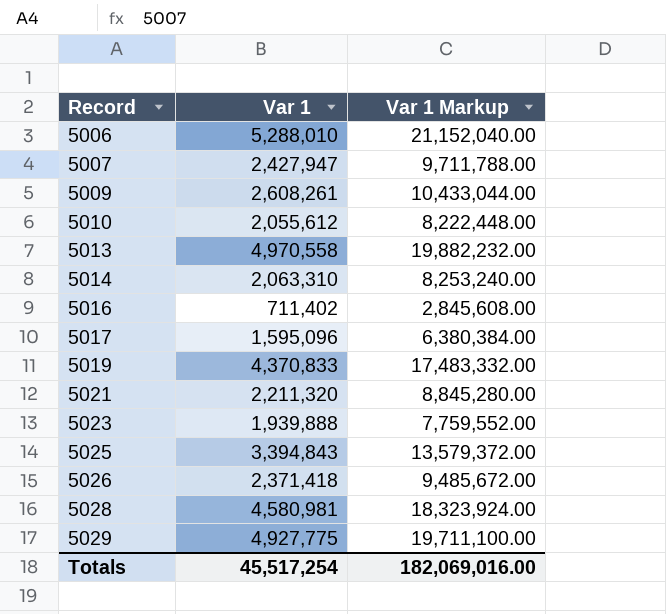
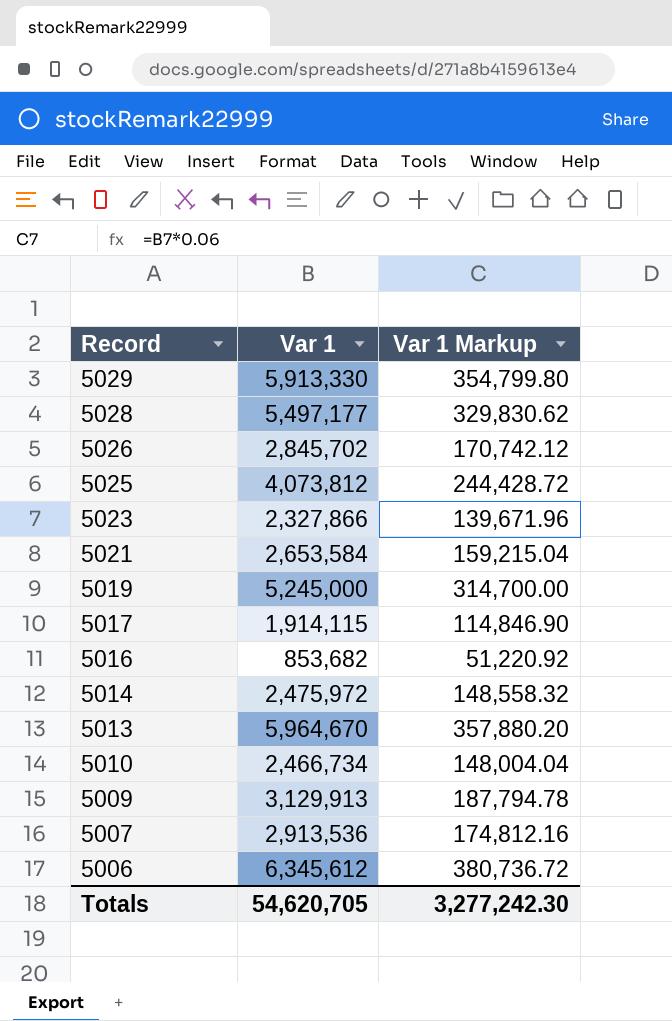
row order: Record ascending -> Record descending
column Var 1 Markup | formula: [Var 1] * 4 -> [Var 1] * 0.06
5029 | Var 1: 4,927,775 -> 5,913,330
5028 | Var 1: 4,580,981 -> 5,497,177
5026 | Var 1: 2,371,418 -> 2,845,702
5025 | Var 1: 3,394,843 -> 4,073,812
5023 | Var 1: 1,939,888 -> 2,327,866
5021 | Var 1: 2,211,320 -> 2,653,584
5019 | Var 1: 4,370,833 -> 5,245,000
5017 | Var 1: 1,595,096 -> 1,914,115
5016 | Var 1: 711,402 -> 853,682
5014 | Var 1: 2,063,310 -> 2,475,972
5013 | Var 1: 4,970,558 -> 5,964,670
5010 | Var 1: 2,055,612 -> 2,466,734
5009 | Var 1: 2,608,261 -> 3,129,913
5007 | Var 1: 2,427,947 -> 2,913,536
5006 | Var 1: 5,288,010 -> 6,345,612
Totals | Var 1: 45,517,254 -> 54,620,705
Totals | Var 1 Markup: 182,069,016.00 -> 3,277,242.30

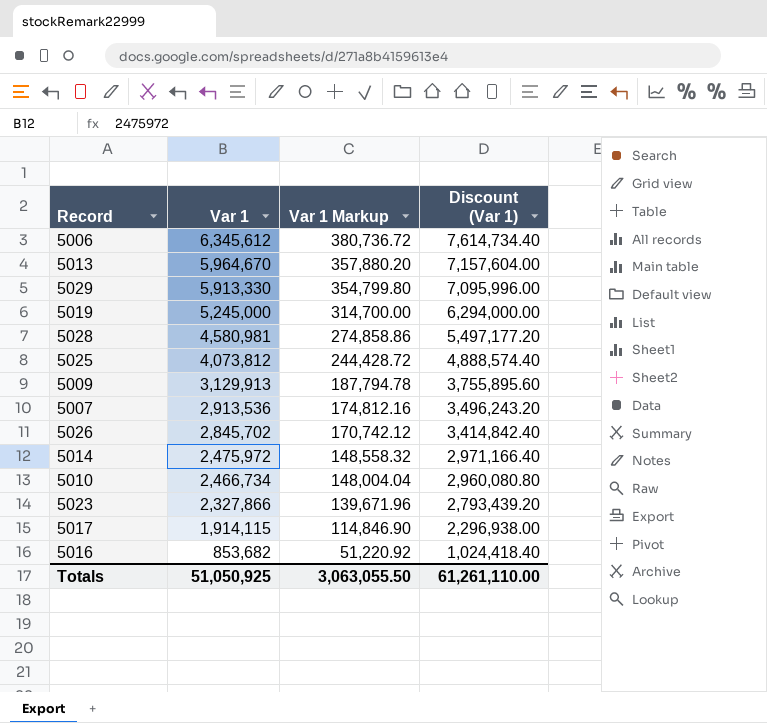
row order: Record descending -> Var 1 descending
column Discount (Var 1) | formula: none -> [Var 1] * 1.2
row 5021: 2,653,584 | 159,215.04 -> none
5028 | Var 1: 5,497,177 -> 4,580,981
5028 | Var 1 Markup: 329,830.62 -> 274,858.86
Totals | Var 1: 54,620,705 -> 51,050,925
Totals | Var 1 Markup: 3,277,242.30 -> 3,063,055.50

